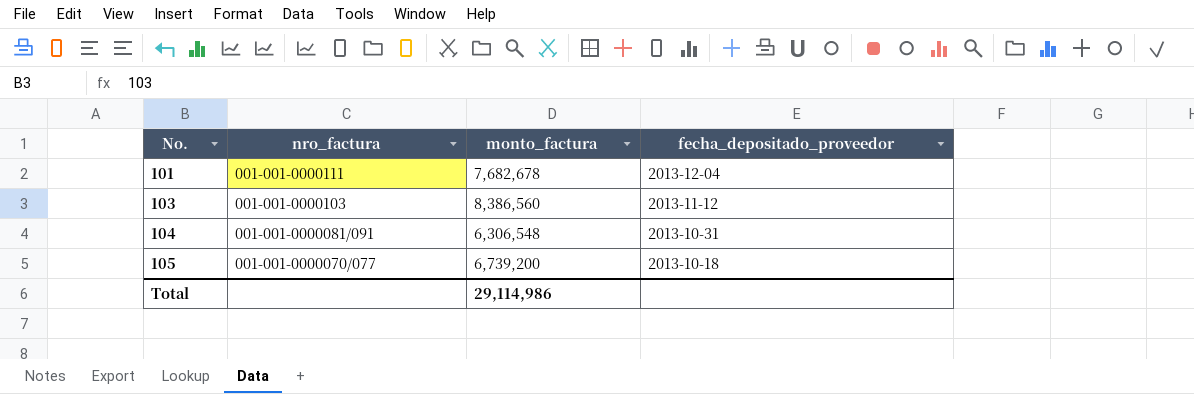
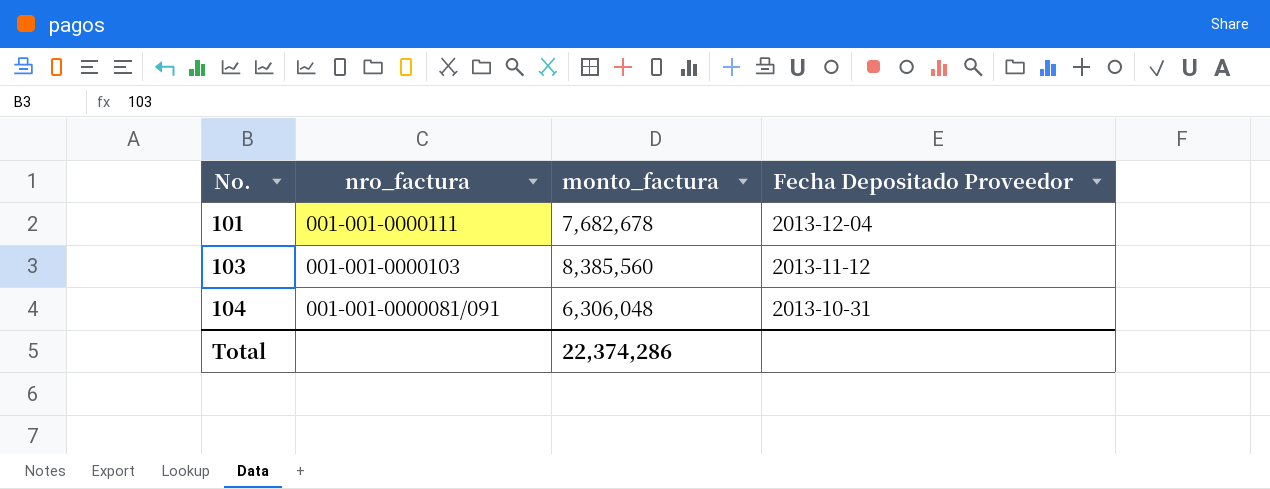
column name: fecha_depositado_proveedor -> Fecha Depositado Proveedor
row 105: 001-001-0000070/077 | 6,739,200 | 2013-10-18 -> none
103 | monto_factura: 8,386,560 -> 8,385,560
104 | monto_factura: 6,306,548 -> 6,306,048
Total | monto_factura: 29,114,986 -> 22,374,286

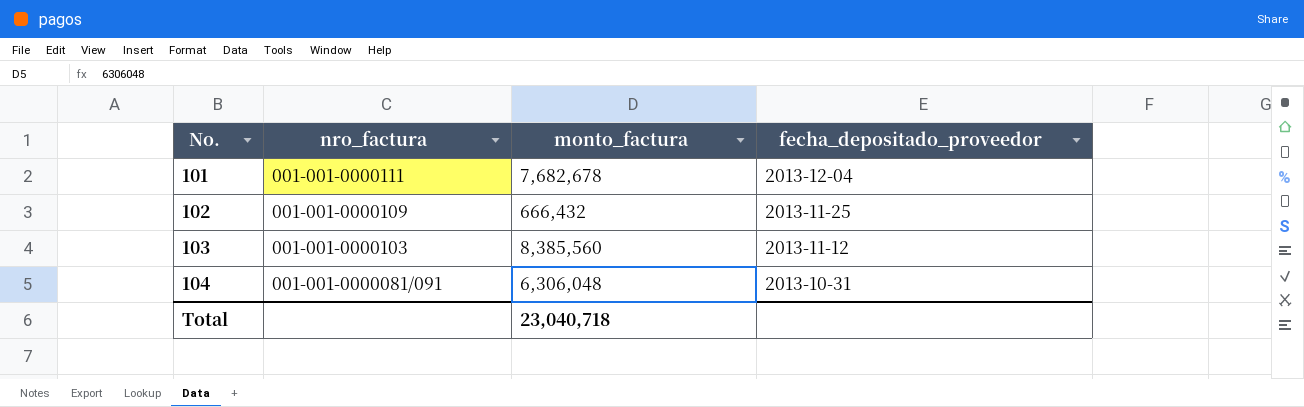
column name: Fecha Depositado Proveedor -> fecha_depositado_proveedor
row 102: none -> 001-001-0000109 | 666,432 | 2013-11-25
Total | monto_factura: 22,374,286 -> 23,040,718

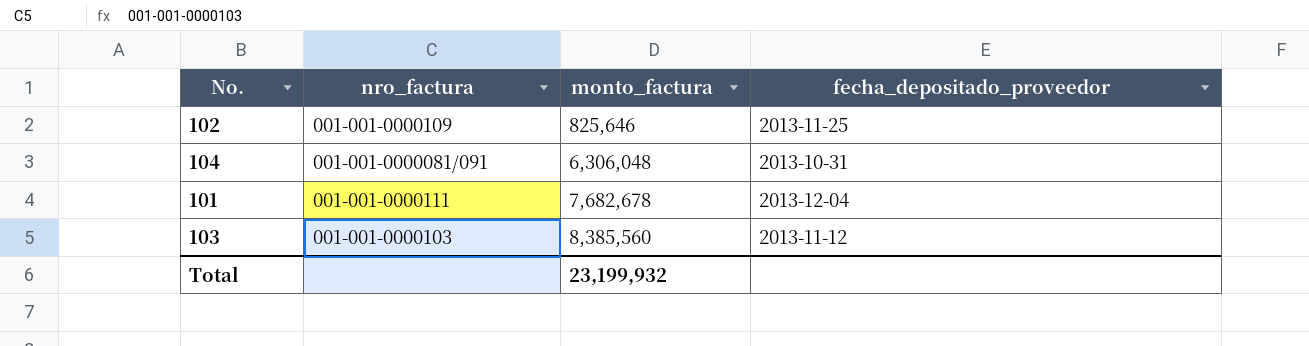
row order: No. ascending -> monto_factura ascending
102 | monto_factura: 666,432 -> 825,646
Total | monto_factura: 23,040,718 -> 23,199,932

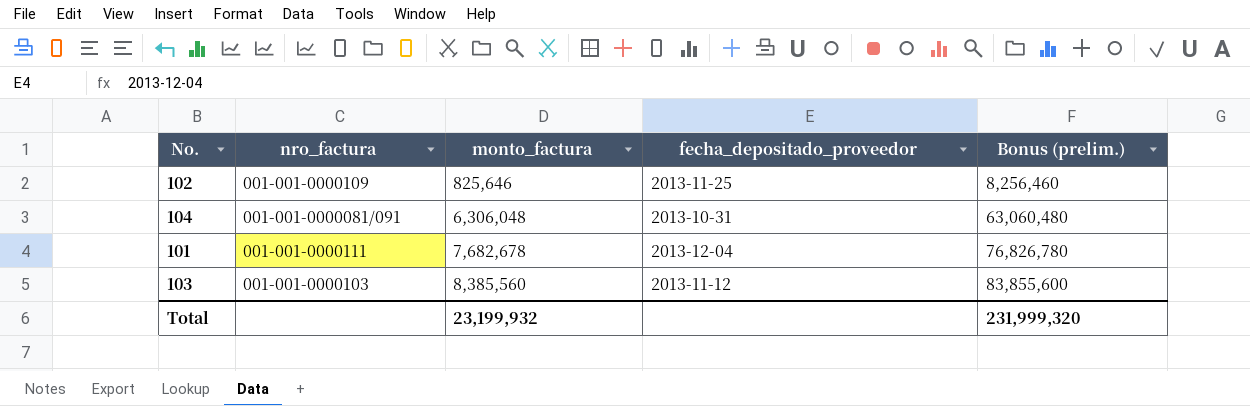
column Bonus (prelim.) | formula: none -> [monto_factura] * 10

